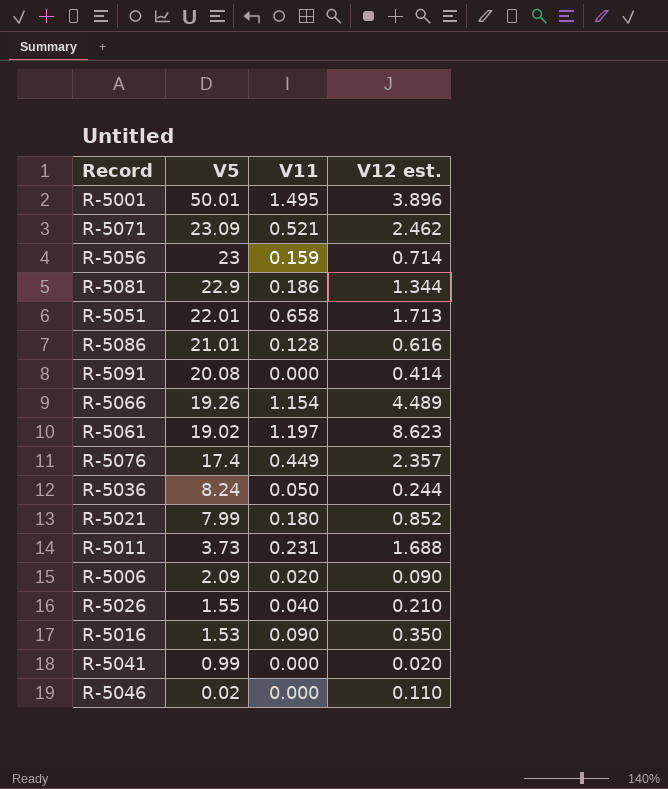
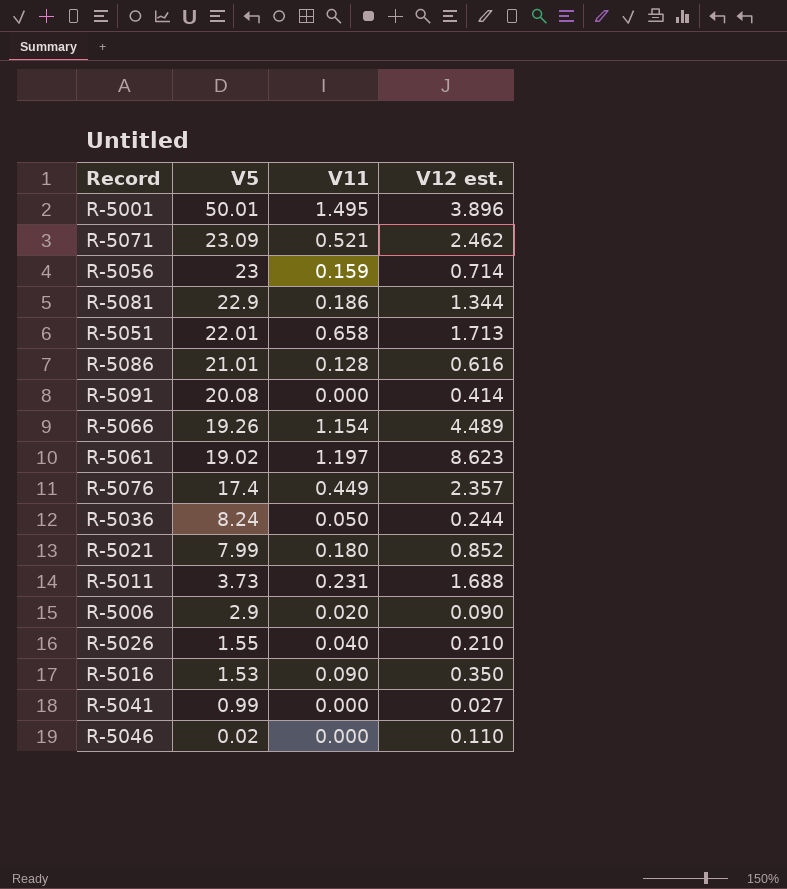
R-5006 | V5: 2.09 -> 2.9
R-5041 | V12 est.: 0.020 -> 0.027

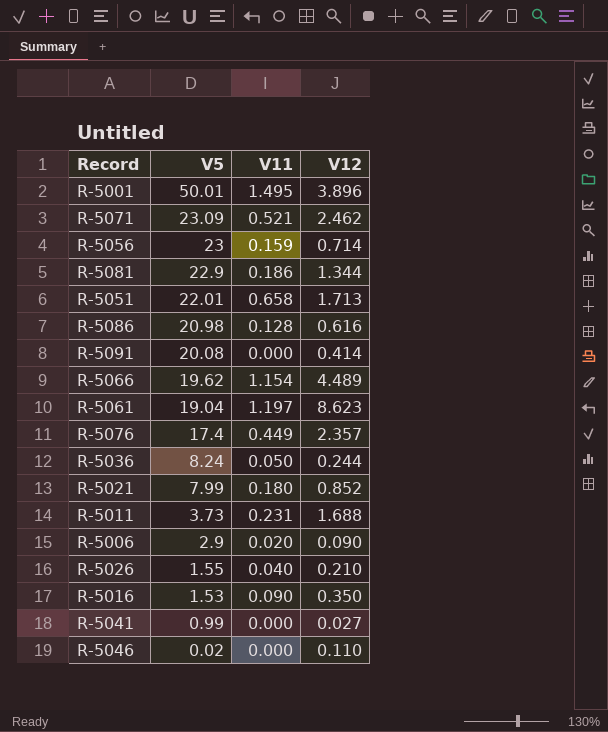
column name: V12 est. -> V12
R-5086 | V5: 21.01 -> 20.98
R-5066 | V5: 19.26 -> 19.62
R-5061 | V5: 19.02 -> 19.04

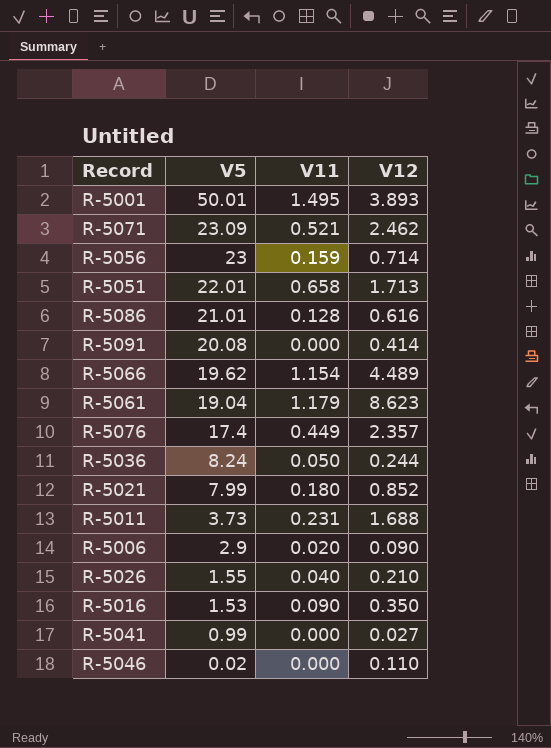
row R-5081: 22.9 | 0.186 | 1.344 -> none
R-5001 | V12: 3.896 -> 3.893
R-5086 | V5: 20.98 -> 21.01
R-5061 | V11: 1.197 -> 1.179

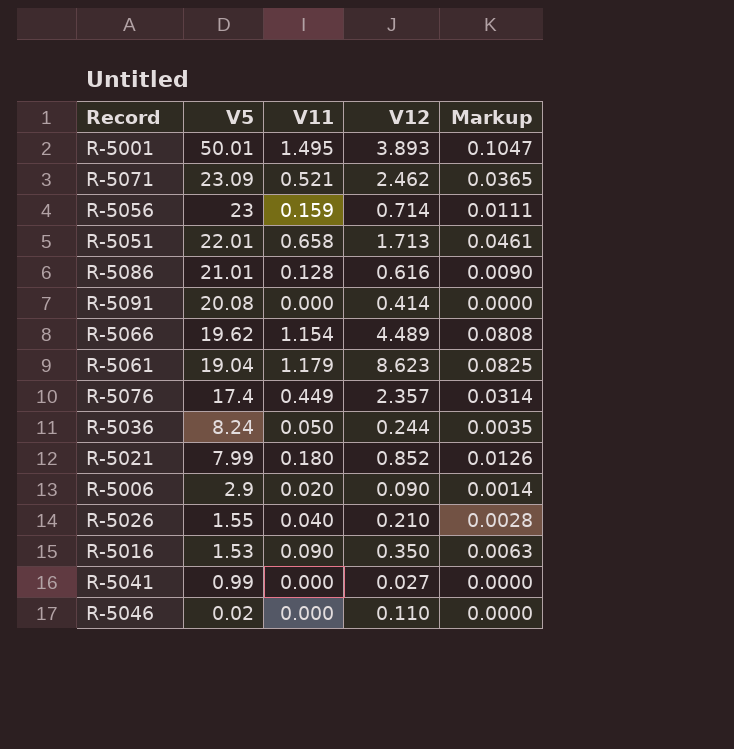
column Markup | formula: none -> [V11] * 0.07
row R-5011: 3.73 | 0.231 | 1.688 -> none

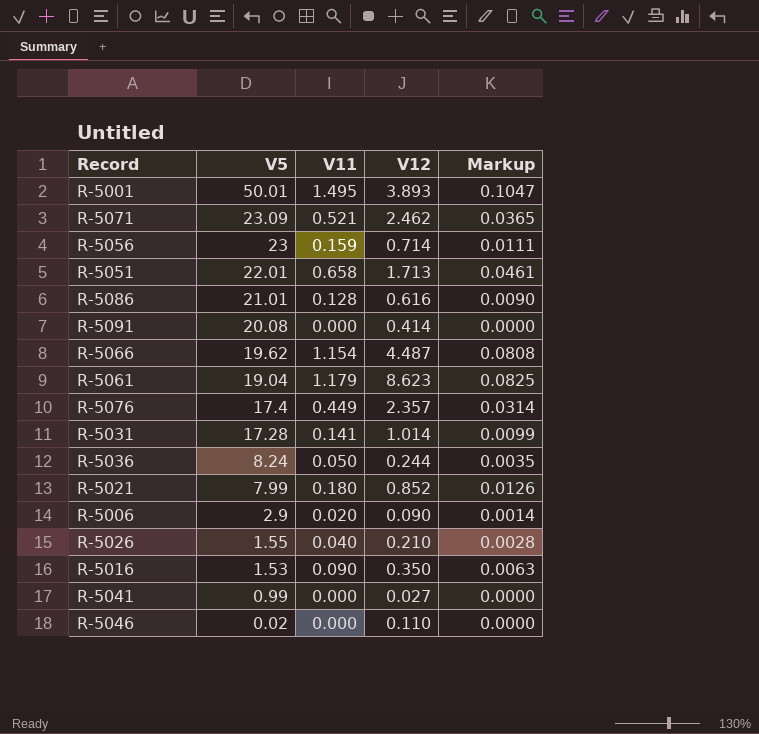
R-5066 | V12: 4.489 -> 4.487
row R-5031: none -> 17.28 | 0.141 | 1.014 | 0.0099

